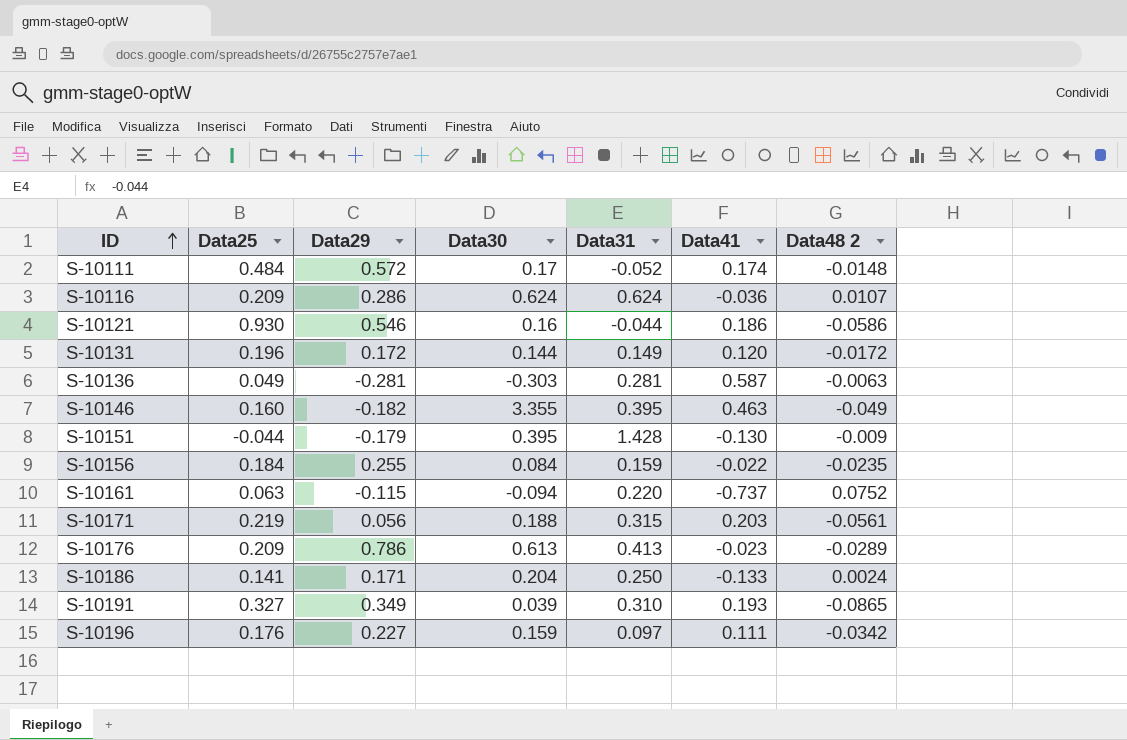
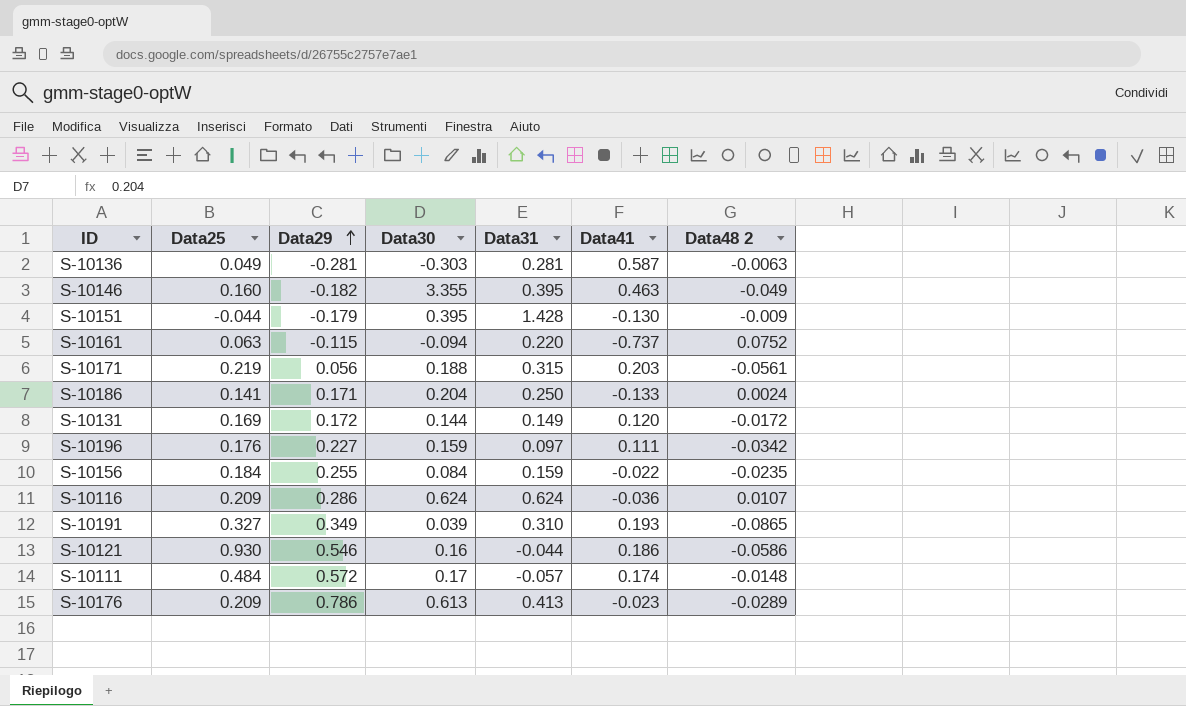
row order: ID ascending -> Data29 ascending
S-10131 | Data25: 0.196 -> 0.169
S-10111 | Data31: -0.052 -> -0.057

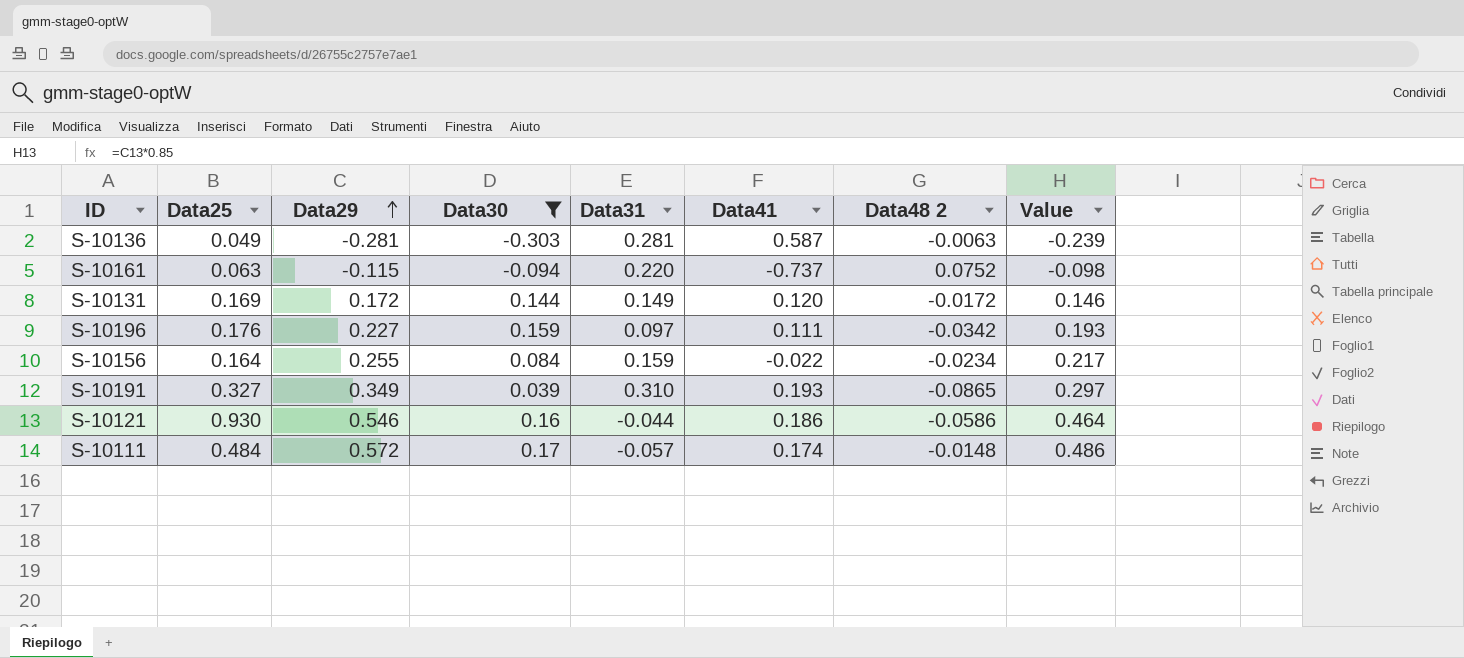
filter: none -> Data30 <= 0.17
column Value | formula: none -> [Data29] * 0.85
S-10156 | Data25: 0.184 -> 0.164
S-10156 | Data48 2: -0.0235 -> -0.0234

